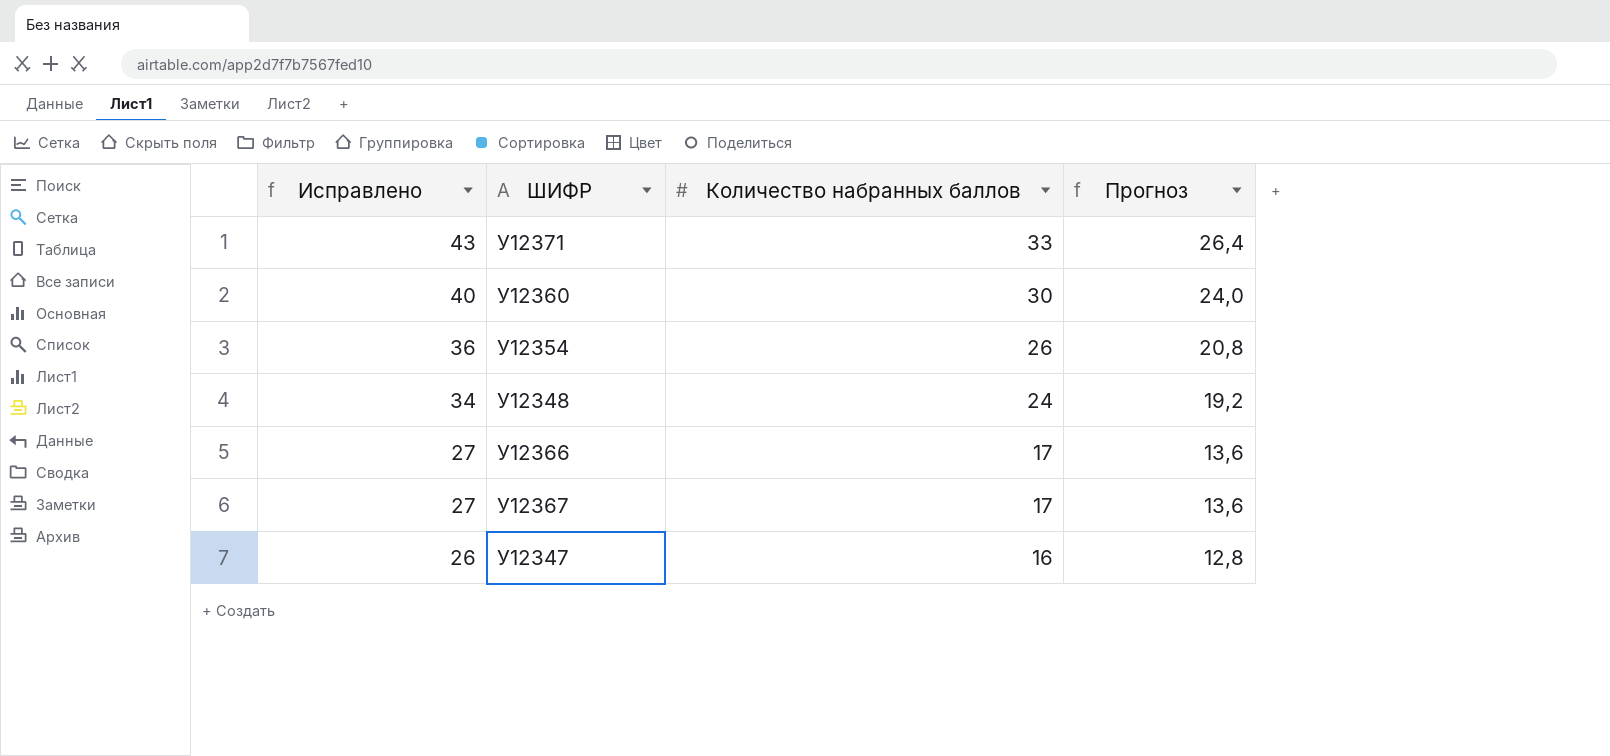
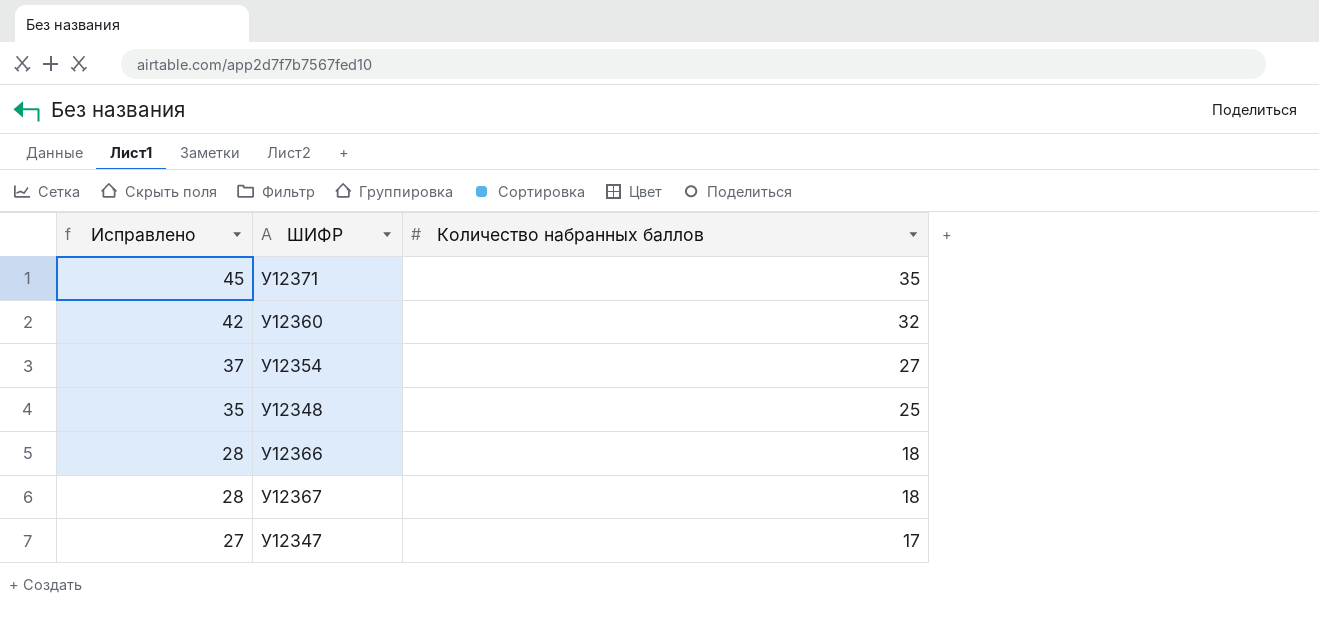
column Прогноз | formula: [Количество набранных баллов] * 0,8 -> none
У12371 | Исправлено: 43 -> 45
У12371 | Количество набранных баллов: 33 -> 35
У12360 | Исправлено: 40 -> 42
У12360 | Количество набранных баллов: 30 -> 32
У12354 | Исправлено: 36 -> 37
У12354 | Количество набранных баллов: 26 -> 27
У12348 | Исправлено: 34 -> 35
У12348 | Количество набранных баллов: 24 -> 25
У12366 | Исправлено: 27 -> 28
У12366 | Количество набранных баллов: 17 -> 18
У12367 | Исправлено: 27 -> 28
У12367 | Количество набранных баллов: 17 -> 18
У12347 | Исправлено: 26 -> 27
У12347 | Количество набранных баллов: 16 -> 17

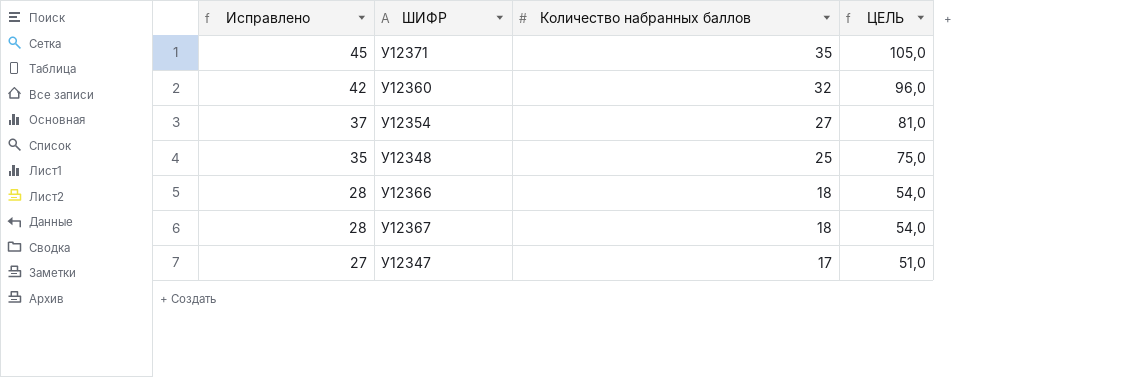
column ЦЕЛЬ | formula: none -> [Количество набранных баллов] * 3

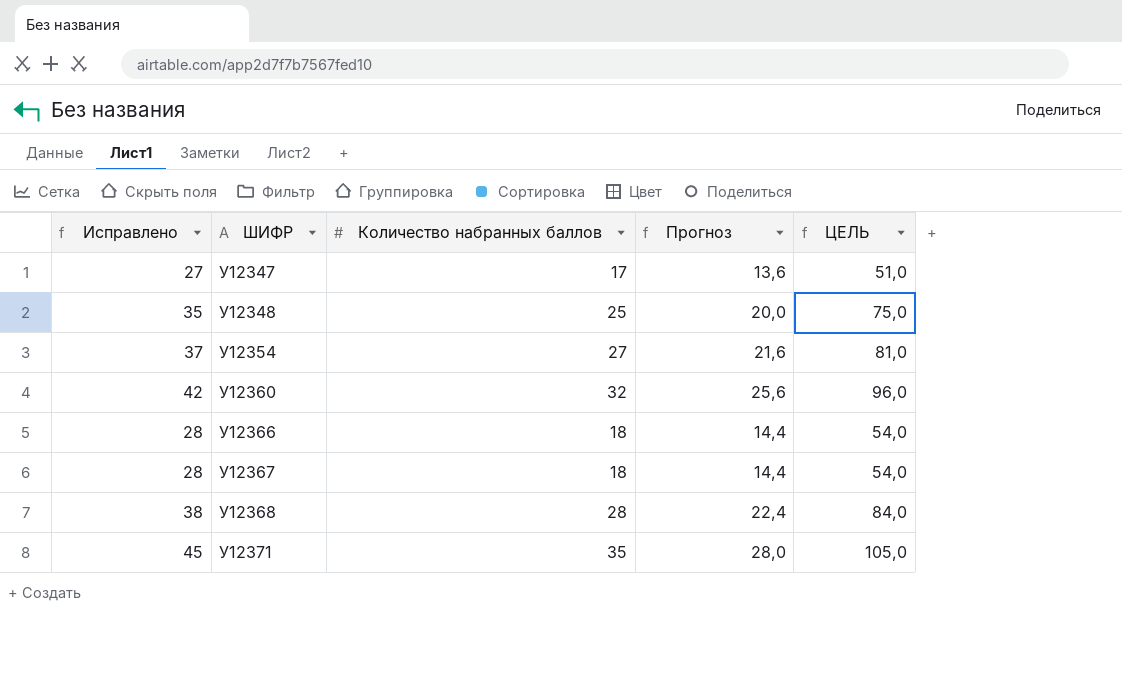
row order: Исправлено descending -> ШИФР ascending
column Прогноз | formula: none -> [Количество набранных баллов] * 0,8
row У12368: none -> 38 | 28 | 22,4 | 84,0

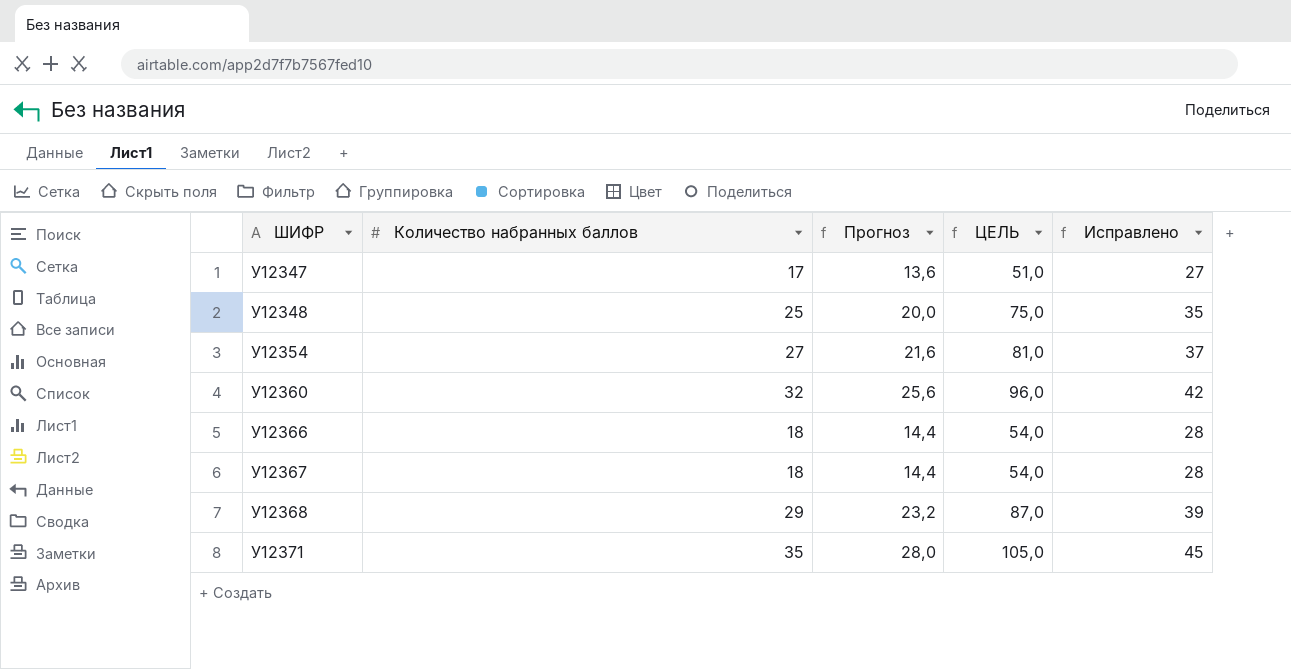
column Исправлено | position: 1 -> 5
У12368 | Количество набранных баллов: 28 -> 29
У12368 | Прогноз: 22,4 -> 23,2
У12368 | ЦЕЛЬ: 84,0 -> 87,0
У12368 | Исправлено: 38 -> 39

